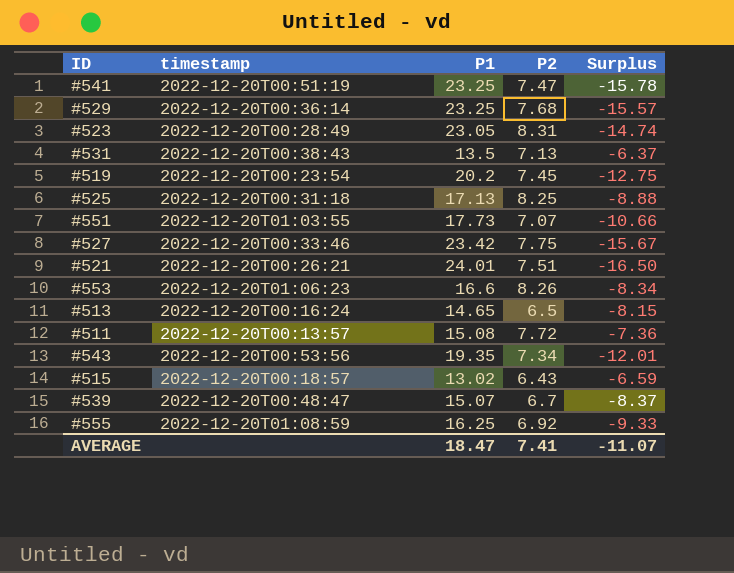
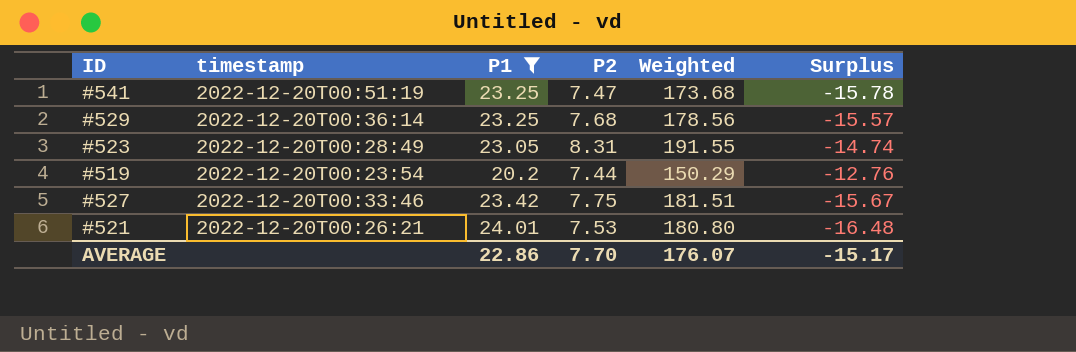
filter: none -> P1 >= 20.2
column Weighted | formula: none -> [P1] * [P2]
#519 | P2: 7.45 -> 7.44
#519 | Surplus: -12.75 -> -12.76
#521 | P2: 7.51 -> 7.53
#521 | Surplus: -16.50 -> -16.48
AVERAGE | P1: 18.47 -> 22.86
AVERAGE | P2: 7.41 -> 7.70
AVERAGE | Surplus: -11.07 -> -15.17

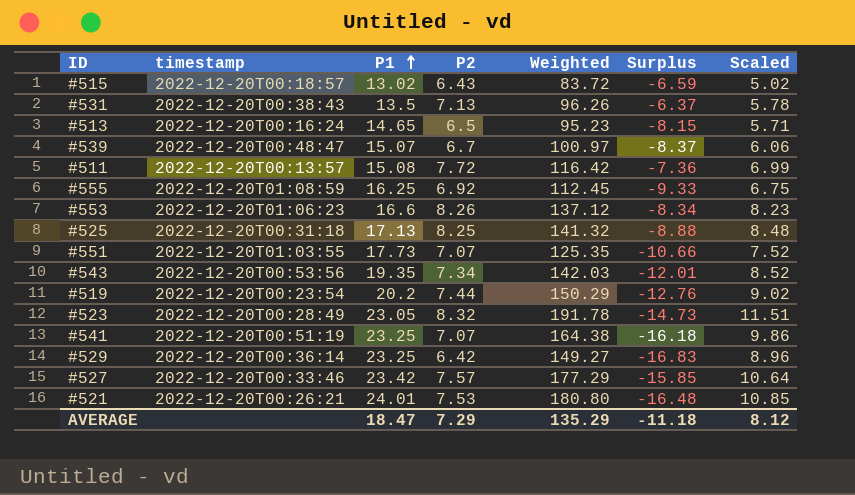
filter: P1 >= 20.2 -> none
row order: none -> P1 ascending
column Scaled | formula: none -> [Weighted] * 0.06
#523 | P2: 8.31 -> 8.32
#523 | Weighted: 191.55 -> 191.78
#523 | Surplus: -14.74 -> -14.73
#541 | P2: 7.47 -> 7.07
#541 | Weighted: 173.68 -> 164.38
#541 | Surplus: -15.78 -> -16.18
#529 | P2: 7.68 -> 6.42
#529 | Weighted: 178.56 -> 149.27
#529 | Surplus: -15.57 -> -16.83
#527 | P2: 7.75 -> 7.57
#527 | Weighted: 181.51 -> 177.29
#527 | Surplus: -15.67 -> -15.85
AVERAGE | P1: 22.86 -> 18.47
AVERAGE | P2: 7.70 -> 7.29
AVERAGE | Weighted: 176.07 -> 135.29
AVERAGE | Surplus: -15.17 -> -11.18

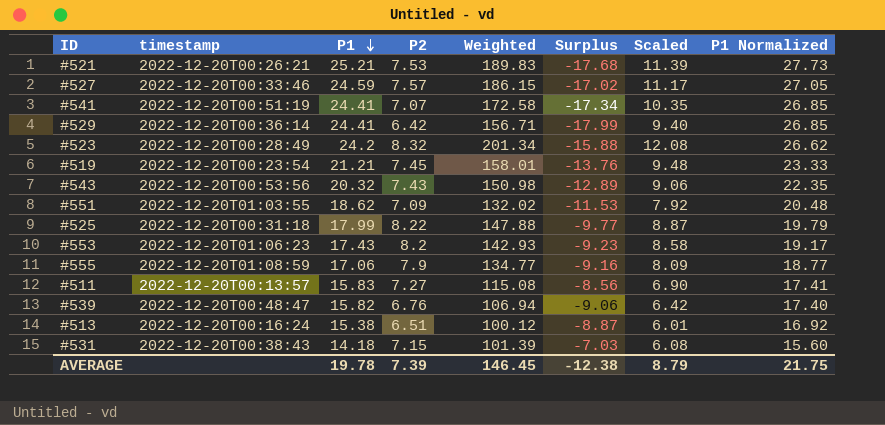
row order: P1 ascending -> P1 descending
column P1 Normalized | formula: none -> [P1] * 1.1
row #515: 2022-12-20T00:18:57 | 13.02 | 6.43 | 83.72 | -6.59 | 5.02 -> none
#521 | P1: 24.01 -> 25.21
#521 | Weighted: 180.80 -> 189.83
#521 | Surplus: -16.48 -> -17.68
#521 | Scaled: 10.85 -> 11.39
#527 | P1: 23.42 -> 24.59
#527 | Weighted: 177.29 -> 186.15
#527 | Surplus: -15.85 -> -17.02
#527 | Scaled: 10.64 -> 11.17
#541 | P1: 23.25 -> 24.41
#541 | Weighted: 164.38 -> 172.58
#541 | Surplus: -16.18 -> -17.34
#541 | Scaled: 9.86 -> 10.35
#529 | P1: 23.25 -> 24.41
#529 | Weighted: 149.27 -> 156.71
#529 | Surplus: -16.83 -> -17.99
#529 | Scaled: 8.96 -> 9.40
#523 | P1: 23.05 -> 24.2
#523 | Weighted: 191.78 -> 201.34
#523 | Surplus: -14.73 -> -15.88
#523 | Scaled: 11.51 -> 12.08
#519 | P1: 20.2 -> 21.21
#519 | P2: 7.44 -> 7.45
#519 | Weighted: 150.29 -> 158.01
#519 | Surplus: -12.76 -> -13.76
#519 | Scaled: 9.02 -> 9.48
#543 | P1: 19.35 -> 20.32
#543 | P2: 7.34 -> 7.43
#543 | Weighted: 142.03 -> 150.98
#543 | Surplus: -12.01 -> -12.89
#543 | Scaled: 8.52 -> 9.06
#551 | P1: 17.73 -> 18.62
#551 | P2: 7.07 -> 7.09
#551 | Weighted: 125.35 -> 132.02
#551 | Surplus: -10.66 -> -11.53
#551 | Scaled: 7.52 -> 7.92
#525 | P1: 17.13 -> 17.99
#525 | P2: 8.25 -> 8.22
#525 | Weighted: 141.32 -> 147.88
#525 | Surplus: -8.88 -> -9.77
#525 | Scaled: 8.48 -> 8.87
#553 | P1: 16.6 -> 17.43
#553 | P2: 8.26 -> 8.2
#553 | Weighted: 137.12 -> 142.93
#553 | Surplus: -8.34 -> -9.23
#553 | Scaled: 8.23 -> 8.58
#555 | P1: 16.25 -> 17.06
#555 | P2: 6.92 -> 7.9
#555 | Weighted: 112.45 -> 134.77
#555 | Surplus: -9.33 -> -9.16
#555 | Scaled: 6.75 -> 8.09
#511 | P1: 15.08 -> 15.83
#511 | P2: 7.72 -> 7.27
#511 | Weighted: 116.42 -> 115.08
#511 | Surplus: -7.36 -> -8.56
#511 | Scaled: 6.99 -> 6.90
#539 | P1: 15.07 -> 15.82
#539 | P2: 6.7 -> 6.76
#539 | Weighted: 100.97 -> 106.94
#539 | Surplus: -8.37 -> -9.06
#539 | Scaled: 6.06 -> 6.42
#513 | P1: 14.65 -> 15.38
#513 | P2: 6.5 -> 6.51
#513 | Weighted: 95.23 -> 100.12
#513 | Surplus: -8.15 -> -8.87
#513 | Scaled: 5.71 -> 6.01
#531 | P1: 13.5 -> 14.18
#531 | P2: 7.13 -> 7.15
#531 | Weighted: 96.26 -> 101.39
#531 | Surplus: -6.37 -> -7.03
#531 | Scaled: 5.78 -> 6.08
AVERAGE | P1: 18.47 -> 19.78
AVERAGE | P2: 7.29 -> 7.39
AVERAGE | Weighted: 135.29 -> 146.45
AVERAGE | Surplus: -11.18 -> -12.38
AVERAGE | Scaled: 8.12 -> 8.79

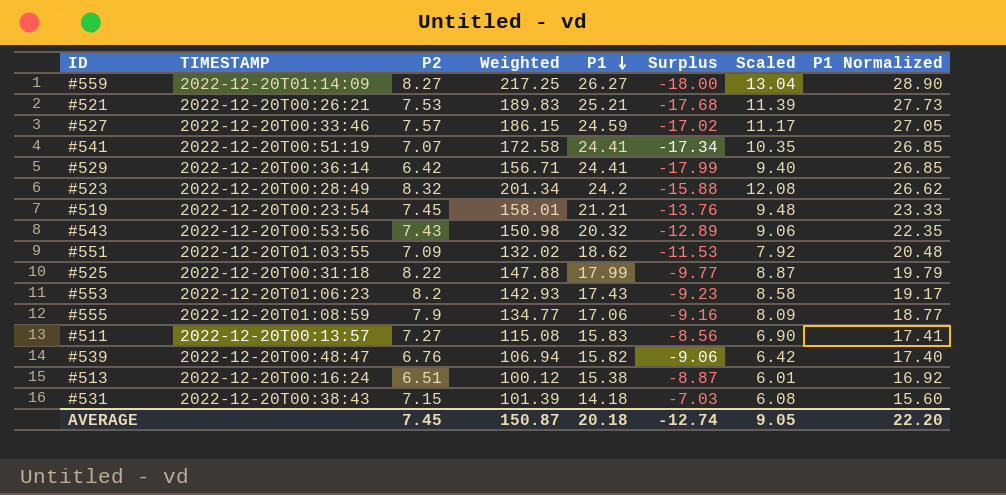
column name: timestamp -> TIMESTAMP
column P1 | position: 3 -> 5
row #559: none -> 2022-12-20T01:14:09 | 8.27 | 217.25 | 26.27 | -18.00 | 13.04 | 28.90
AVERAGE | P2: 7.39 -> 7.45
AVERAGE | Weighted: 146.45 -> 150.87
AVERAGE | P1: 19.78 -> 20.18
AVERAGE | Surplus: -12.38 -> -12.74
AVERAGE | Scaled: 8.79 -> 9.05
AVERAGE | P1 Normalized: 21.75 -> 22.20

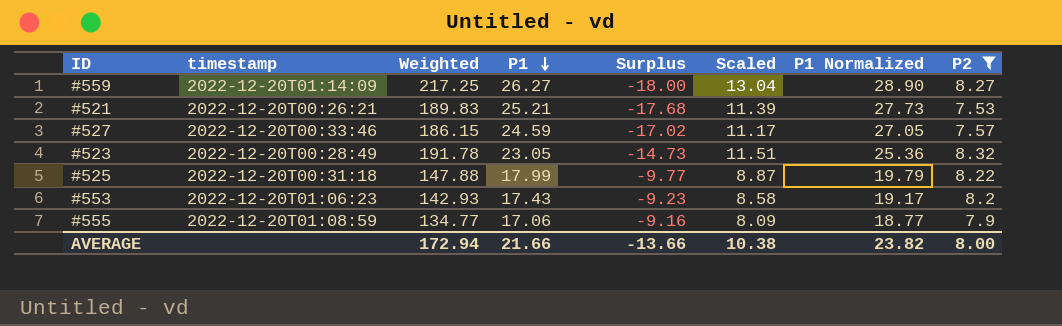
filter: none -> P2 >= 7.53
column name: TIMESTAMP -> timestamp
column P2 | position: 3 -> 8
#523 | Weighted: 201.34 -> 191.78
#523 | P1: 24.2 -> 23.05
#523 | Surplus: -15.88 -> -14.73
#523 | Scaled: 12.08 -> 11.51
#523 | P1 Normalized: 26.62 -> 25.36
AVERAGE | Weighted: 150.87 -> 172.94
AVERAGE | P1: 20.18 -> 21.66
AVERAGE | Surplus: -12.74 -> -13.66
AVERAGE | Scaled: 9.05 -> 10.38
AVERAGE | P1 Normalized: 22.20 -> 23.82
AVERAGE | P2: 7.45 -> 8.00

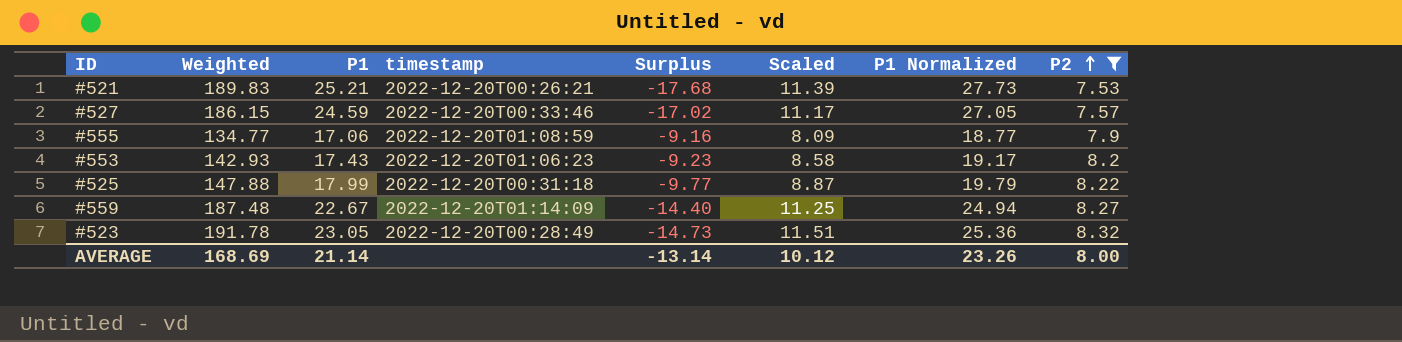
row order: P1 descending -> P2 ascending
column timestamp | position: 2 -> 4
#559 | Weighted: 217.25 -> 187.48
#559 | P1: 26.27 -> 22.67
#559 | Surplus: -18.00 -> -14.40
#559 | Scaled: 13.04 -> 11.25
#559 | P1 Normalized: 28.90 -> 24.94
AVERAGE | Weighted: 172.94 -> 168.69
AVERAGE | P1: 21.66 -> 21.14
AVERAGE | Surplus: -13.66 -> -13.14
AVERAGE | Scaled: 10.38 -> 10.12
AVERAGE | P1 Normalized: 23.82 -> 23.26

